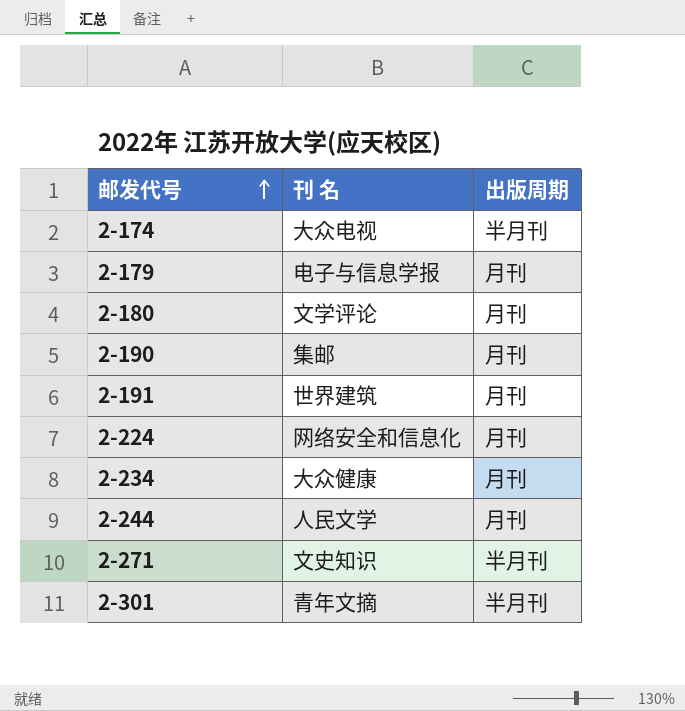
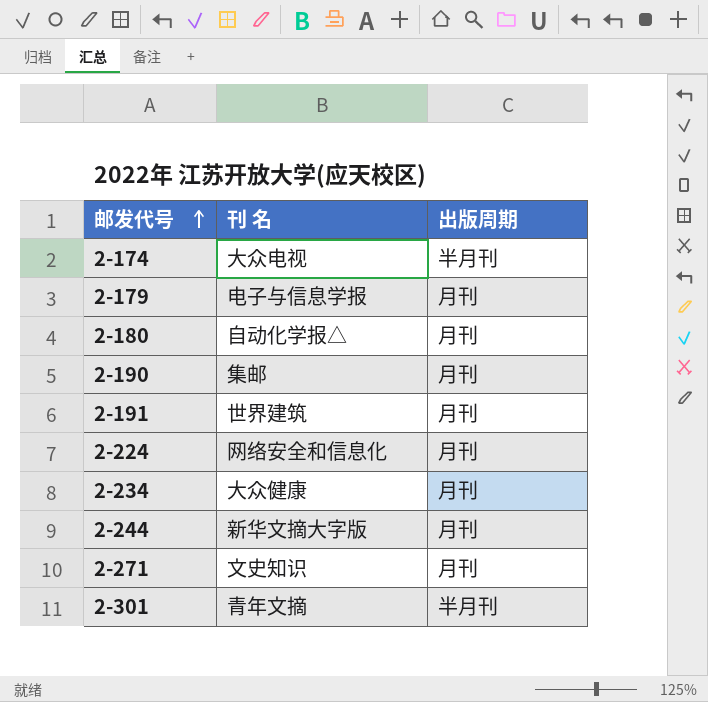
2-180 | 刊 名: 文学评论 -> 自动化学报△
2-244 | 刊 名: 人民文学 -> 新华文摘大字版
2-271 | 出版周期: 半月刊 -> 月刊

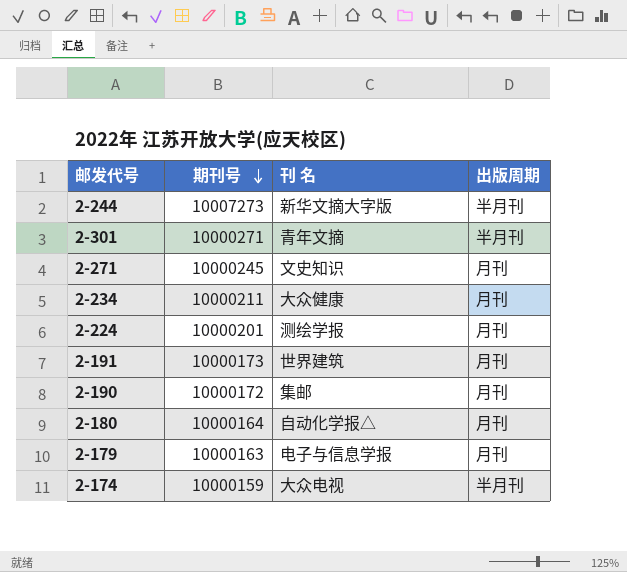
row order: 邮发代号 ascending -> 期刊号 descending
column 期刊号 | position: none -> 2
2-244 | 出版周期: 月刊 -> 半月刊
2-224 | 刊 名: 网络安全和信息化 -> 测绘学报

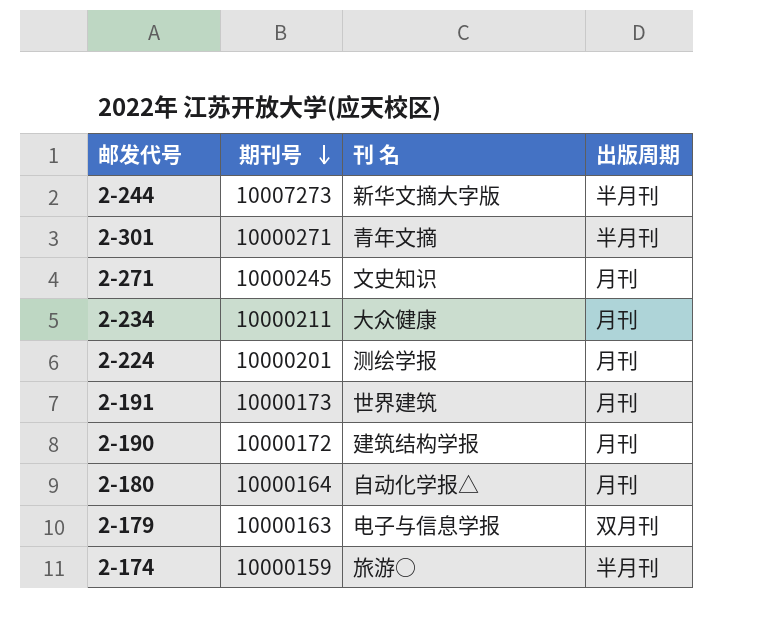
2-190 | 刊 名: 集邮 -> 建筑结构学报
2-179 | 出版周期: 月刊 -> 双月刊
2-174 | 刊 名: 大众电视 -> 旅游○

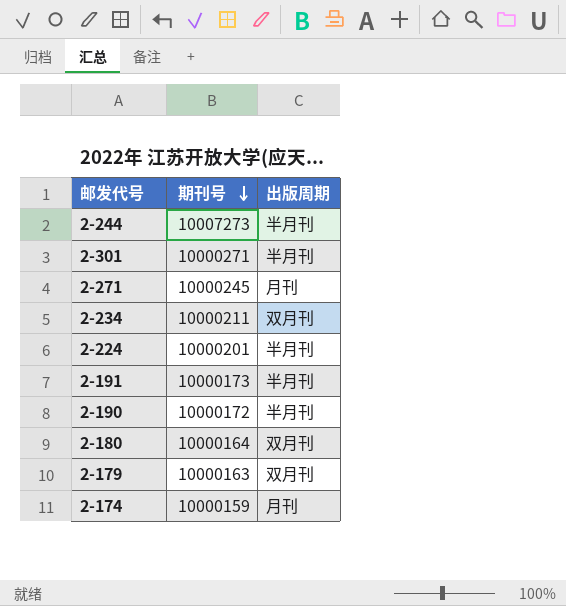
column 刊 名 | position: 3 -> none
2-234 | 出版周期: 月刊 -> 双月刊
2-224 | 出版周期: 月刊 -> 半月刊
2-191 | 出版周期: 月刊 -> 半月刊
2-190 | 出版周期: 月刊 -> 半月刊
2-180 | 出版周期: 月刊 -> 双月刊
2-174 | 出版周期: 半月刊 -> 月刊

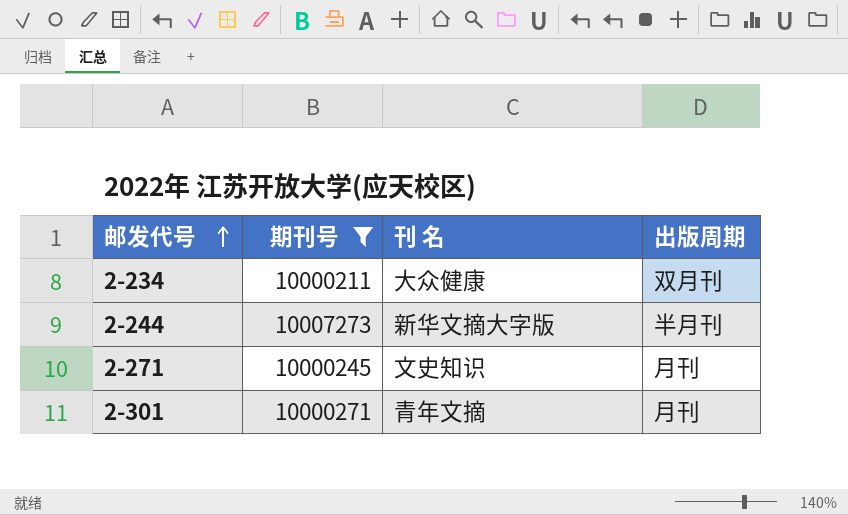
filter: none -> 期刊号 >= 10000211
row order: 期刊号 descending -> 邮发代号 ascending
column 刊 名 | position: none -> 3
2-301 | 出版周期: 半月刊 -> 月刊

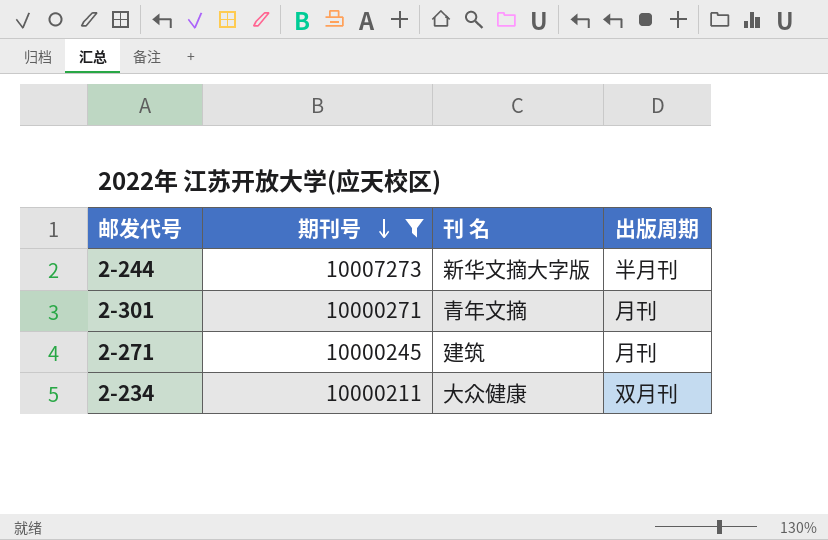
row order: 邮发代号 ascending -> 期刊号 descending
2-271 | 刊 名: 文史知识 -> 建筑

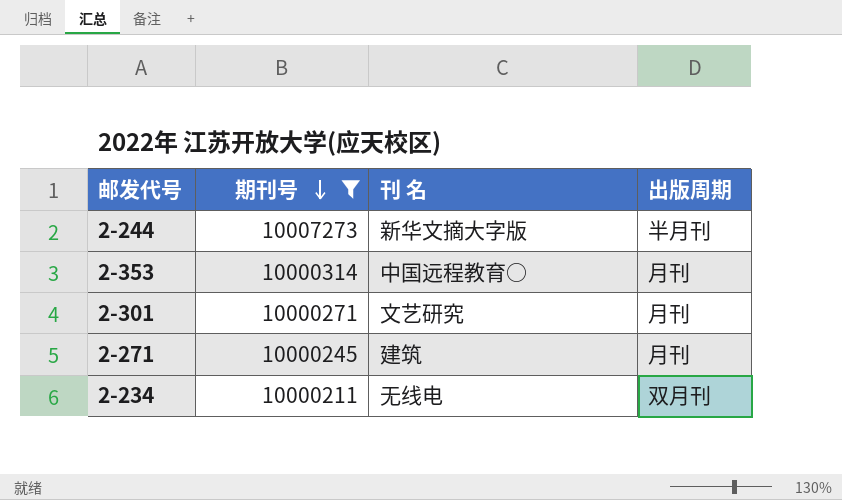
row 2-353: none -> 10000314 | 中国远程教育○ | 月刊
2-301 | 刊 名: 青年文摘 -> 文艺研究
2-234 | 刊 名: 大众健康 -> 无线电

